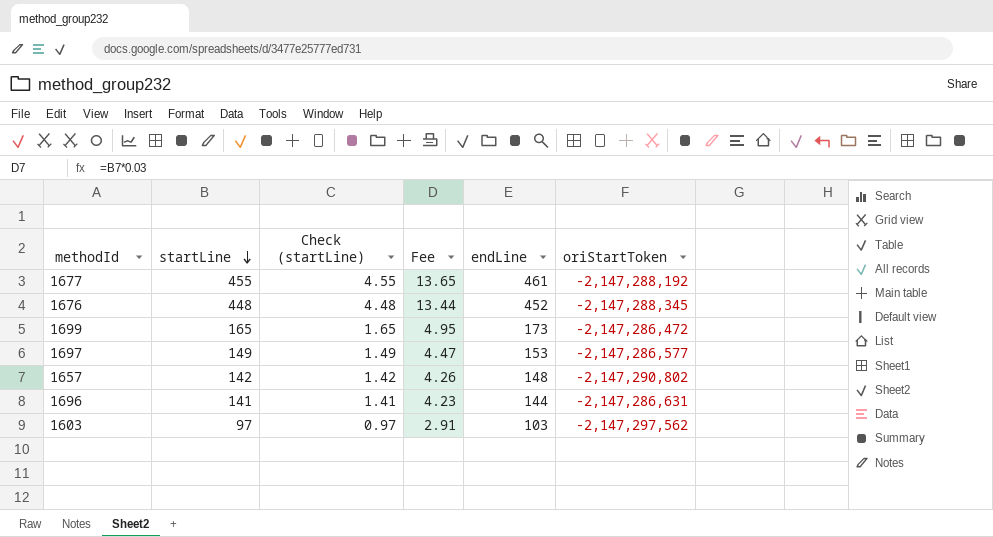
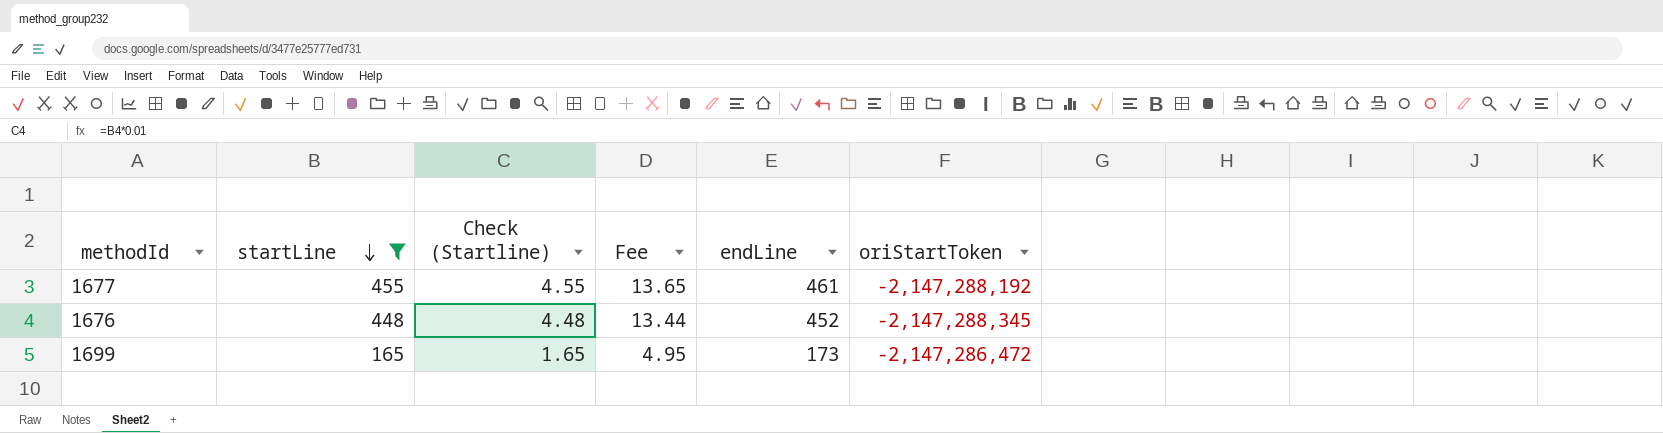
filter: none -> startLine >= 165
column name: Check (startLine) -> Check (Startline)

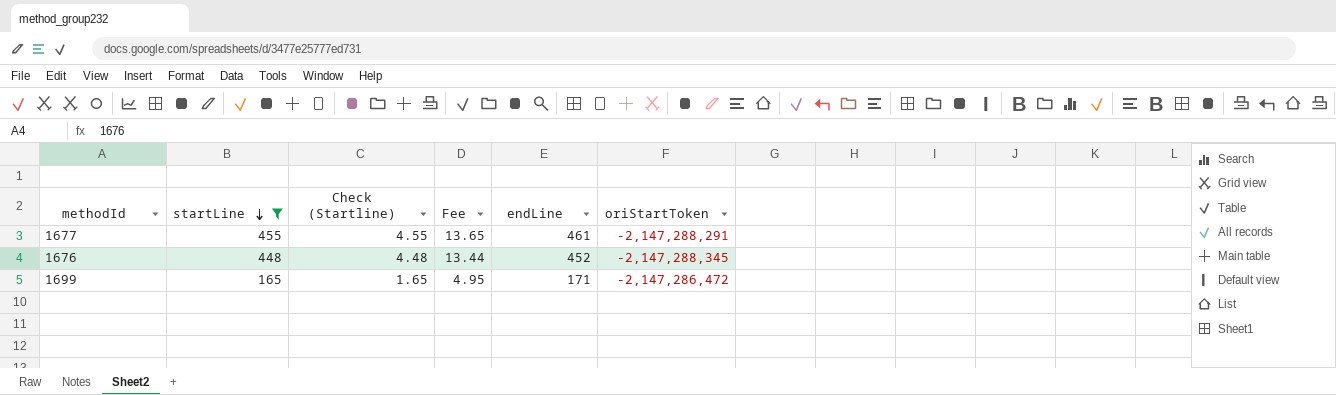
1677 | oriStartToken: -2,147,288,192 -> -2,147,288,291
1699 | endLine: 173 -> 171

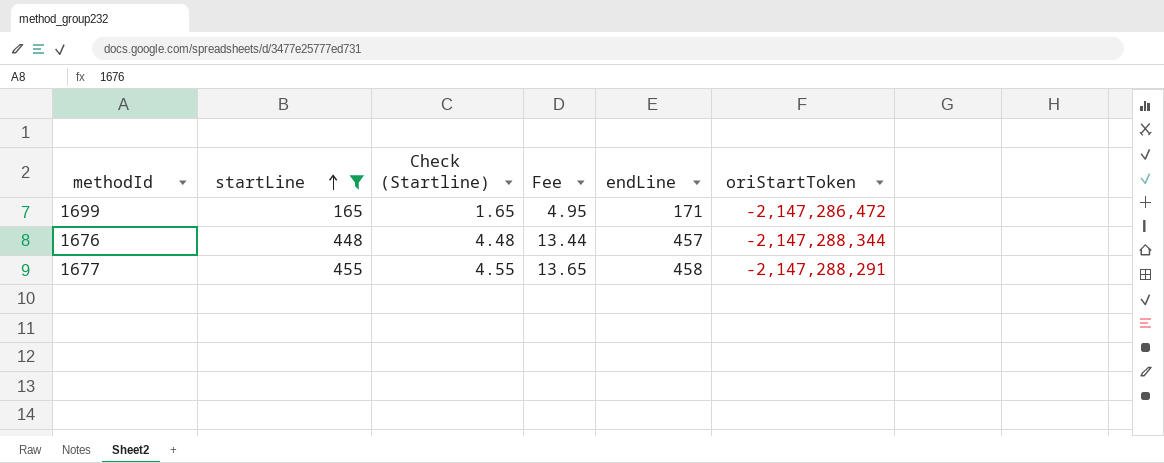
row order: startLine descending -> startLine ascending
1676 | endLine: 452 -> 457
1676 | oriStartToken: -2,147,288,345 -> -2,147,288,344
1677 | endLine: 461 -> 458

